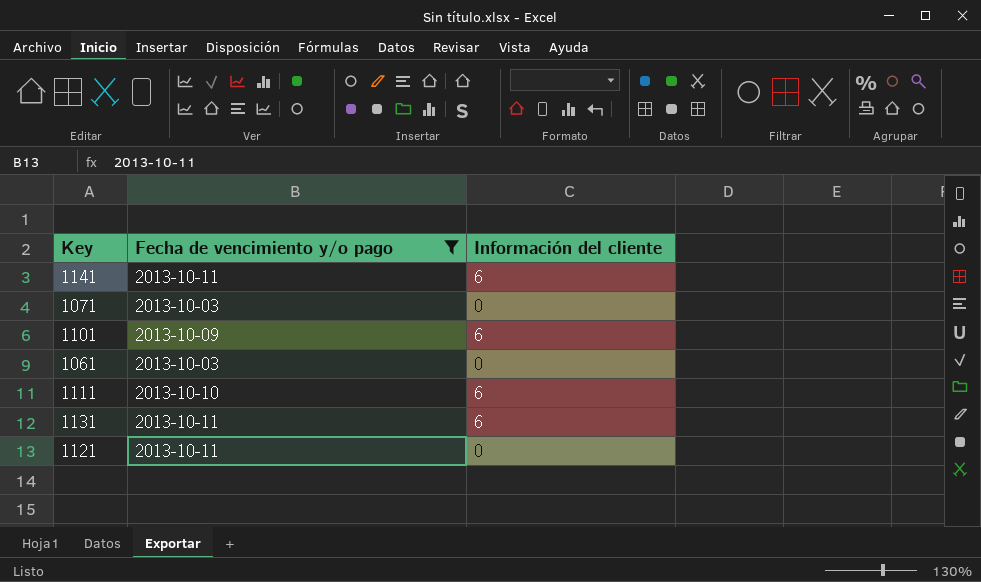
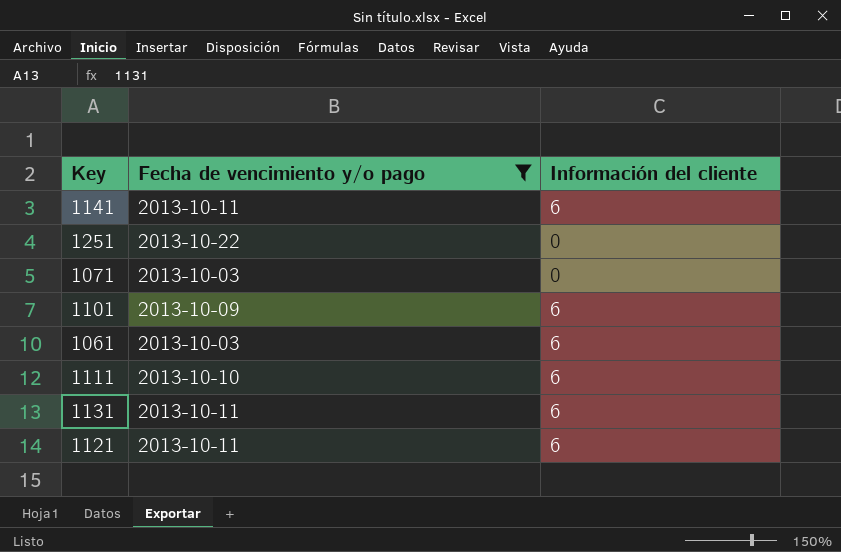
row 1251: none -> 2013-10-22 | 0
1061 | Información del cliente: 0 -> 6
1121 | Información del cliente: 0 -> 6

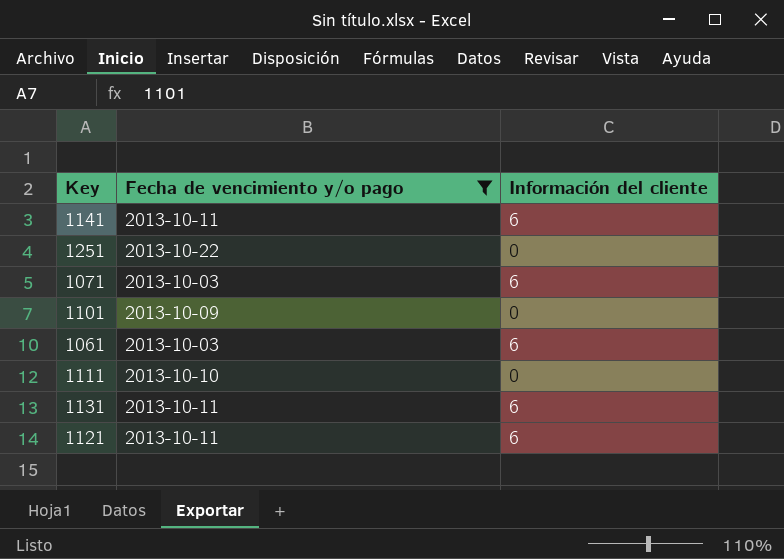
1071 | Información del cliente: 0 -> 6
1101 | Información del cliente: 6 -> 0
1111 | Información del cliente: 6 -> 0

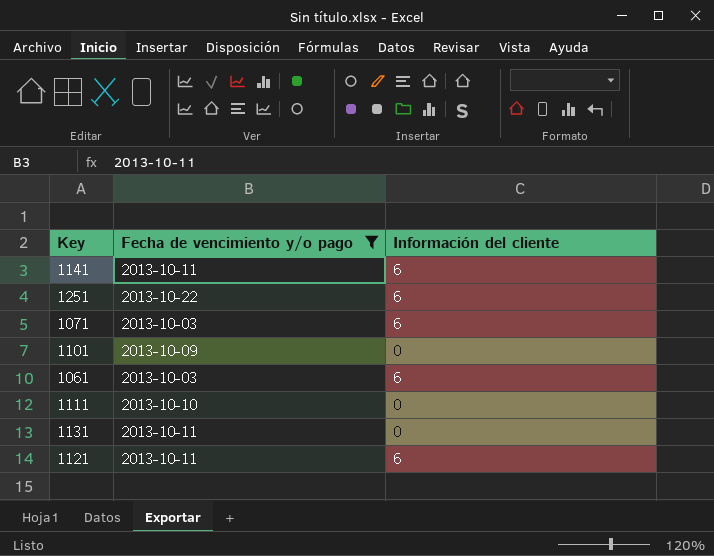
1251 | Información del cliente: 0 -> 6
1131 | Información del cliente: 6 -> 0

